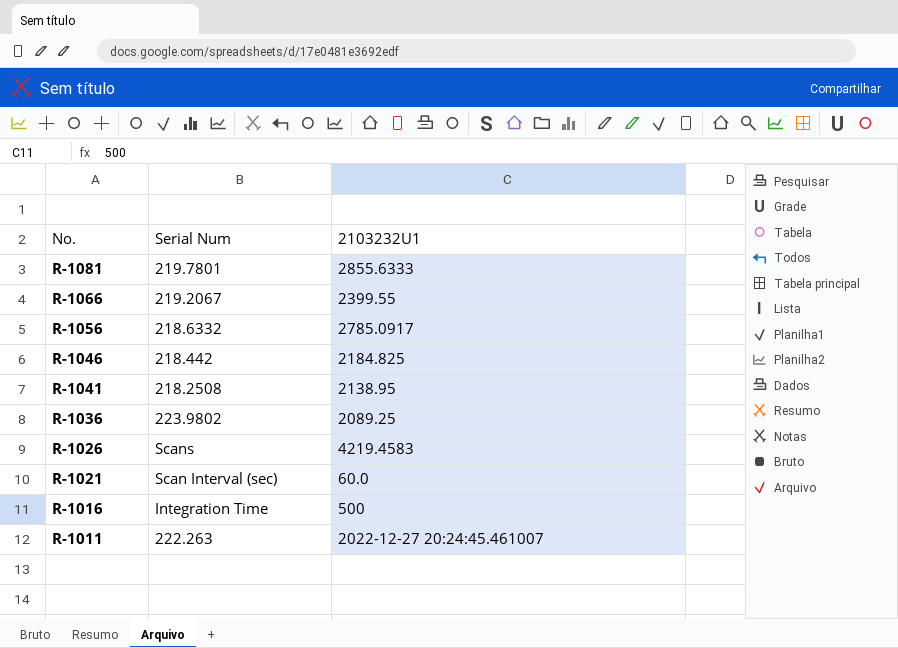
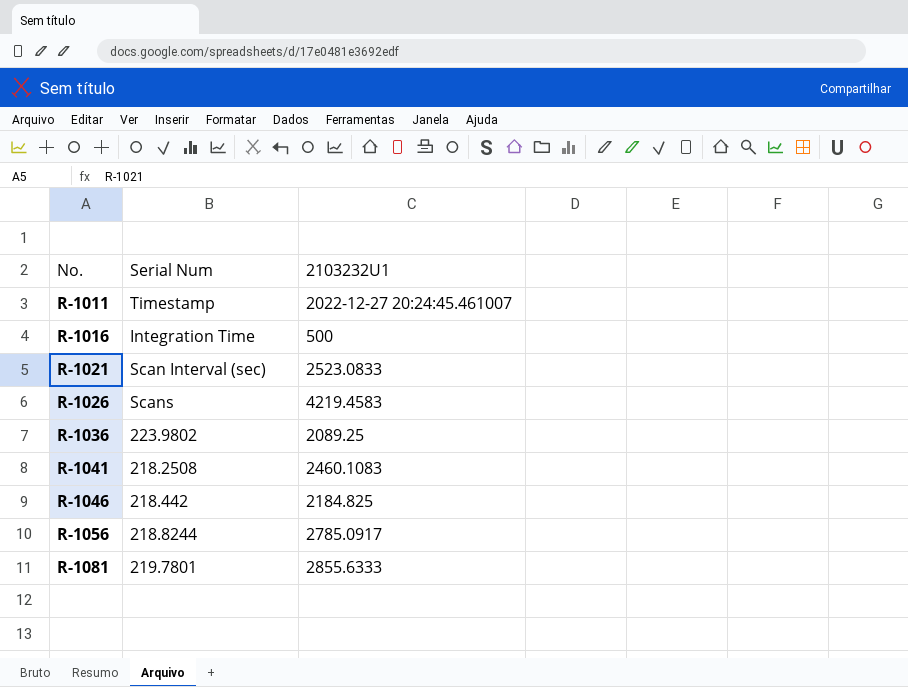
row order: No. descending -> No. ascending
row R-1066: 219.2067 | 2399.55 -> none
R-1011 | Serial Num: 222.263 -> Timestamp
R-1021 | 2103232U1: 60.0 -> 2523.0833
R-1041 | 2103232U1: 2138.95 -> 2460.1083
R-1056 | Serial Num: 218.6332 -> 218.8244

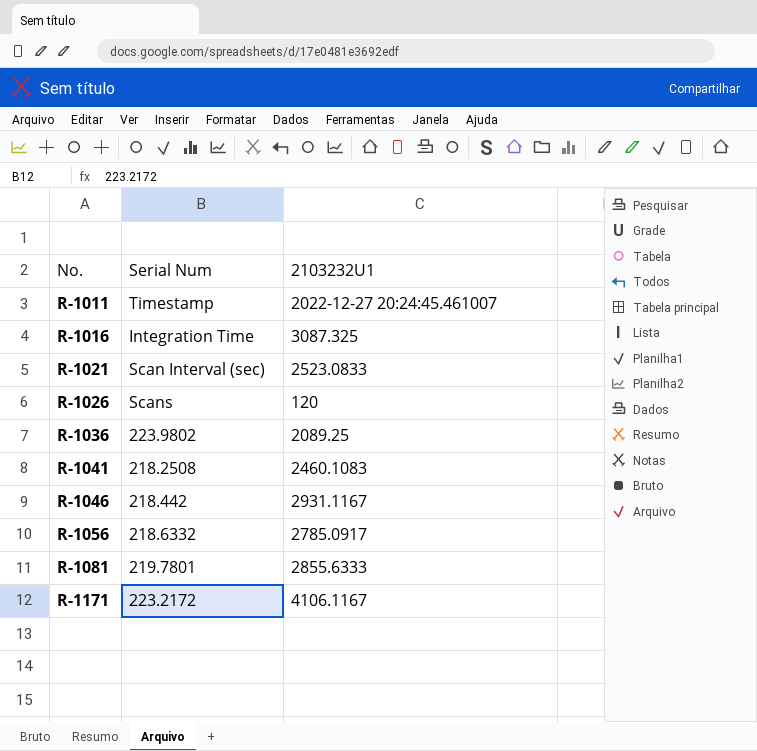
R-1016 | 2103232U1: 500 -> 3087.325
R-1026 | 2103232U1: 4219.4583 -> 120
R-1046 | 2103232U1: 2184.825 -> 2931.1167
R-1056 | Serial Num: 218.8244 -> 218.6332
row R-1171: none -> 223.2172 | 4106.1167

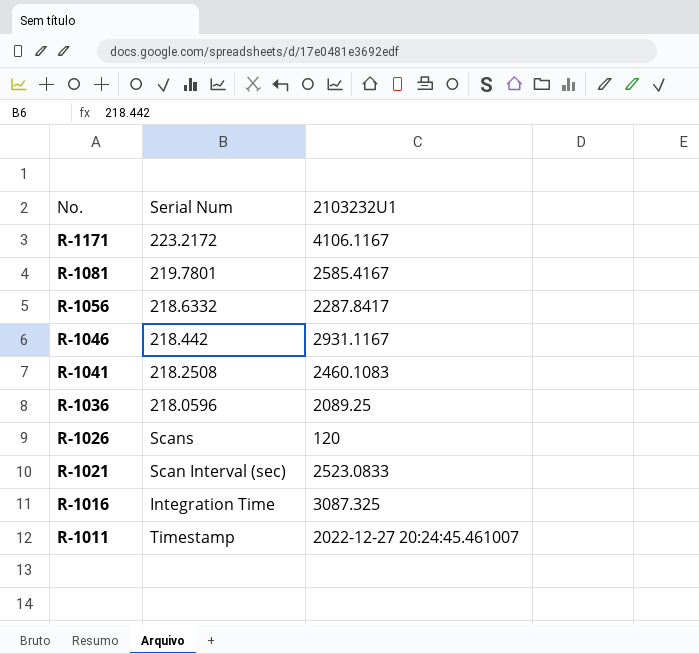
row order: No. ascending -> No. descending
R-1081 | 2103232U1: 2855.6333 -> 2585.4167
R-1056 | 2103232U1: 2785.0917 -> 2287.8417
R-1036 | Serial Num: 223.9802 -> 218.0596

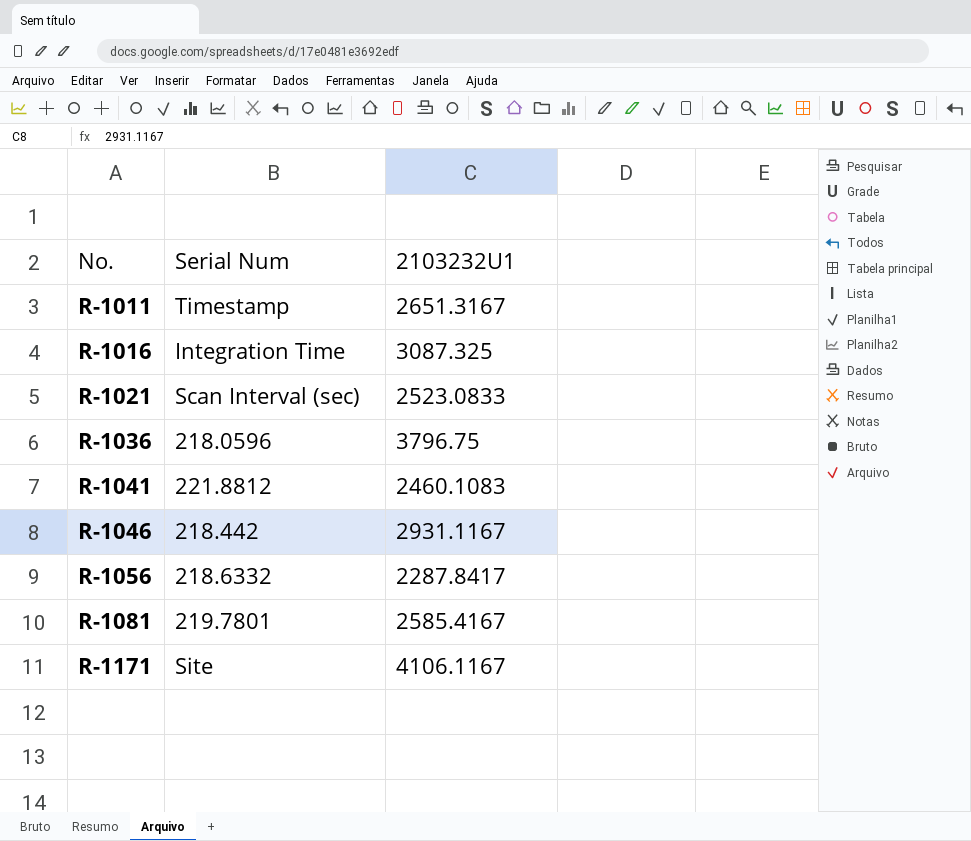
row order: No. descending -> No. ascending
row R-1026: Scans | 120 -> none
R-1011 | 2103232U1: 2022-12-27 20:24:45.461007 -> 2651.3167
R-1036 | 2103232U1: 2089.25 -> 3796.75
R-1041 | Serial Num: 218.2508 -> 221.8812
R-1171 | Serial Num: 223.2172 -> Site

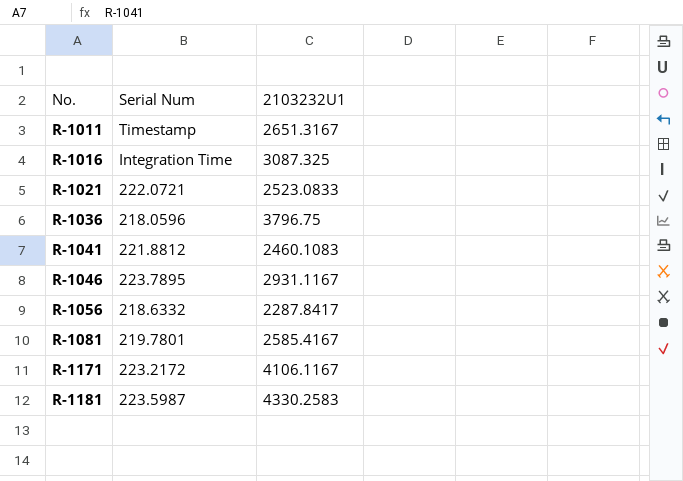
R-1021 | Serial Num: Scan Interval (sec) -> 222.0721
R-1046 | Serial Num: 218.442 -> 223.7895
R-1171 | Serial Num: Site -> 223.2172
row R-1181: none -> 223.5987 | 4330.2583

